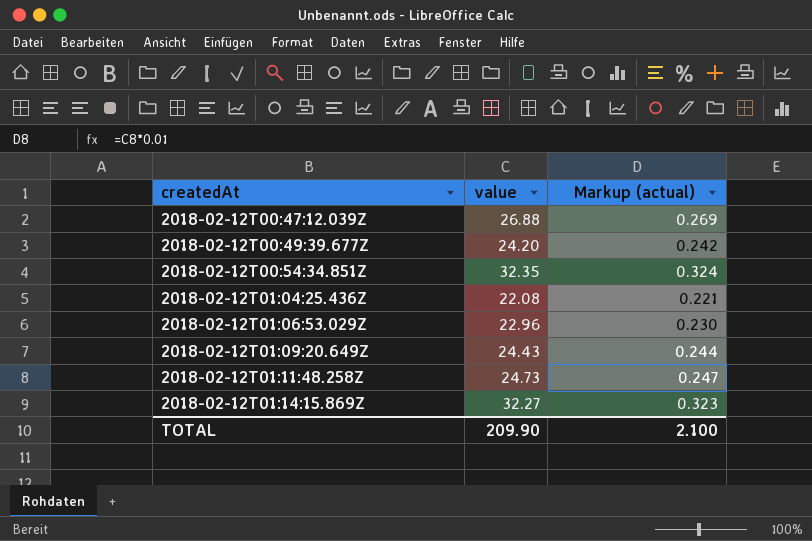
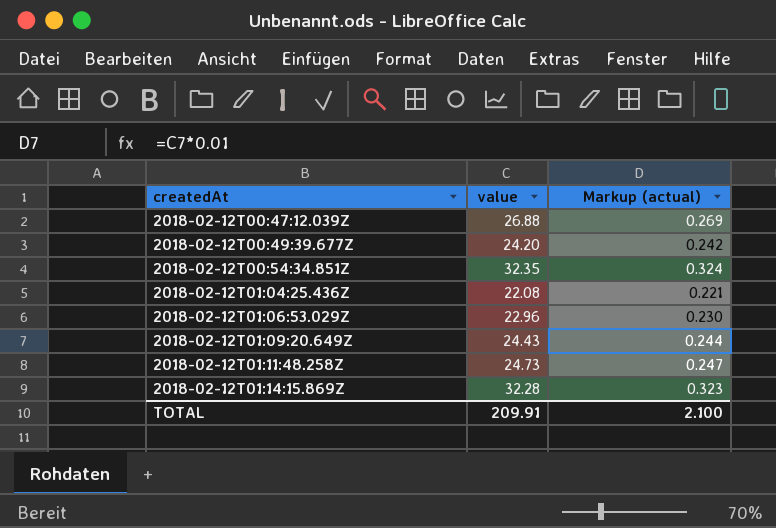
2018-02-12T01:14:15.869Z | value: 32.27 -> 32.28
TOTAL | value: 209.90 -> 209.91

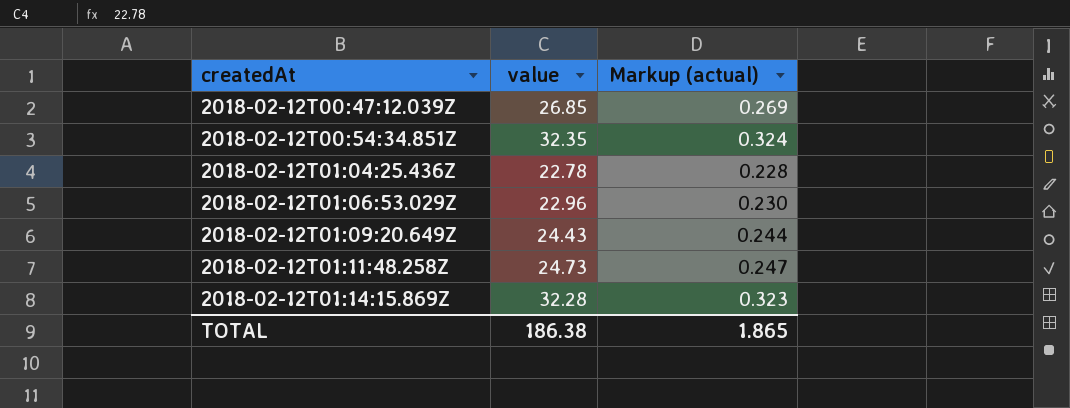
row 2018-02-12T00:49:39.677Z: 24.20 | 0.242 -> none
2018-02-12T00:47:12.039Z | value: 26.88 -> 26.85
2018-02-12T01:04:25.436Z | value: 22.08 -> 22.78
2018-02-12T01:04:25.436Z | Markup (actual): 0.221 -> 0.228
TOTAL | value: 209.91 -> 186.38
TOTAL | Markup (actual): 2.100 -> 1.865

